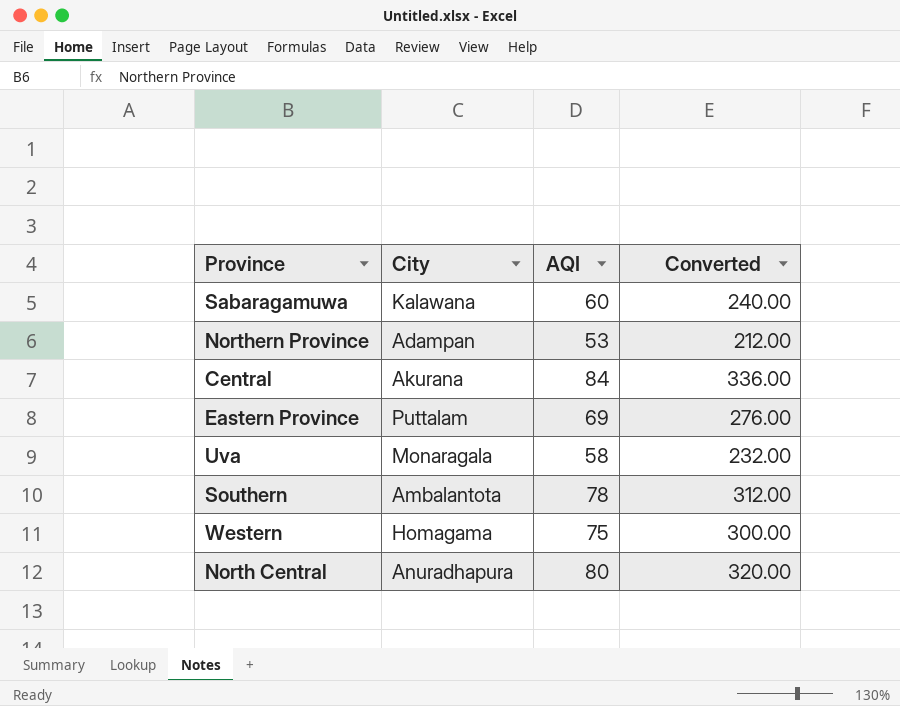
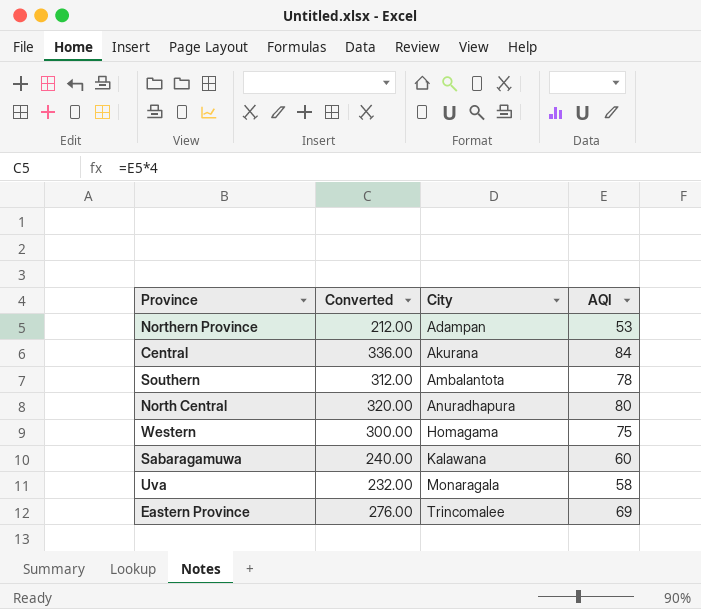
row order: none -> City ascending
column Converted | position: 4 -> 2
Eastern Province | City: Puttalam -> Trincomalee

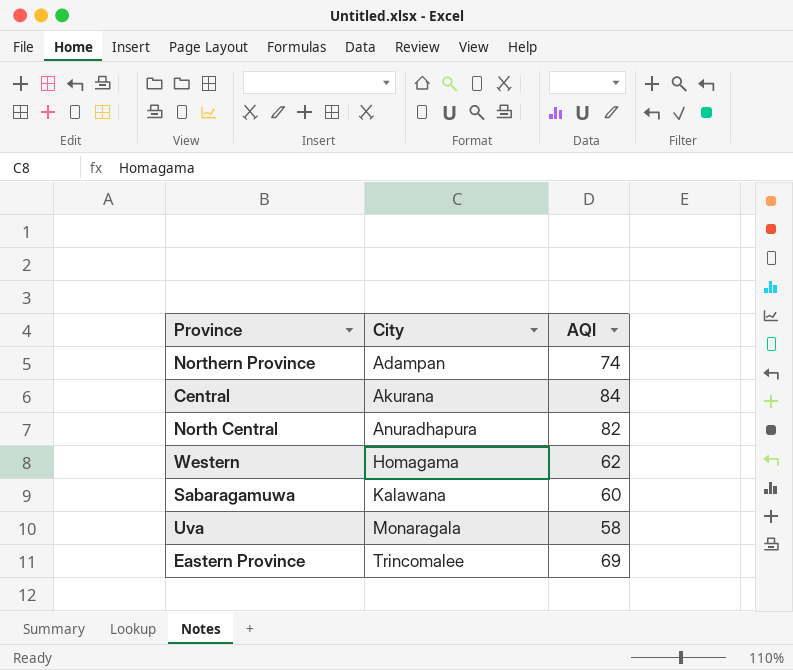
column Converted | formula: [AQI] * 4 -> none
row Southern: 312.00 | Ambalantota | 78 -> none
Northern Province | AQI: 53 -> 74
North Central | AQI: 80 -> 82
Western | AQI: 75 -> 62

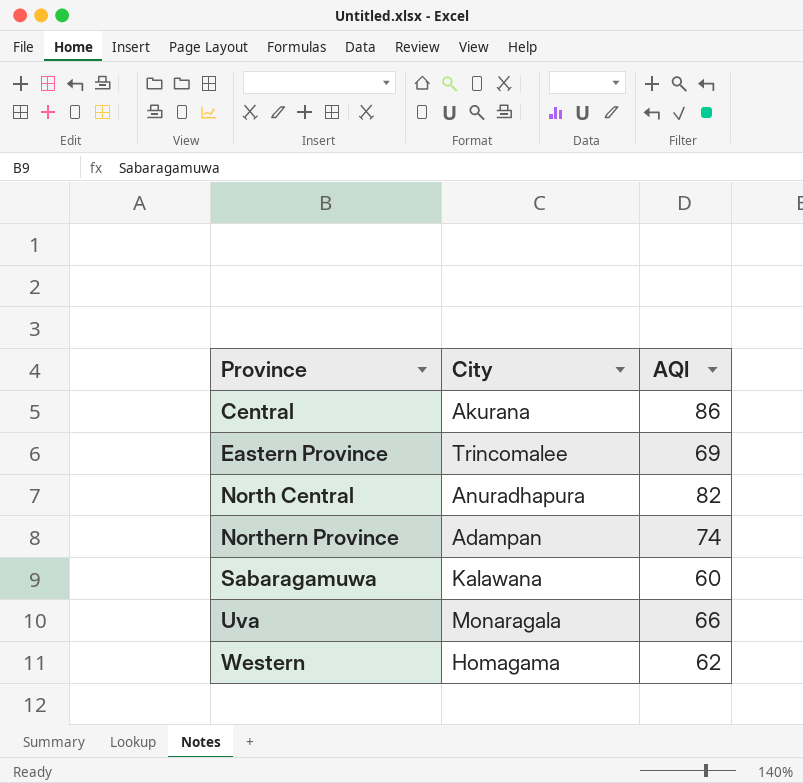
row order: City ascending -> Province ascending
Central | AQI: 84 -> 86
Uva | AQI: 58 -> 66

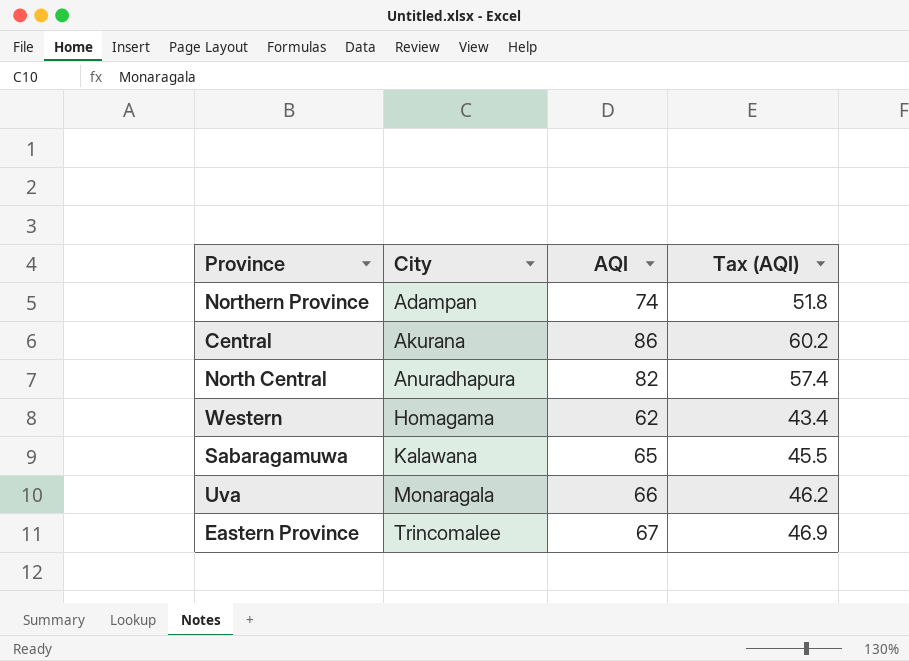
row order: Province ascending -> City ascending
column Tax (AQI) | formula: none -> [AQI] * 0.7
Sabaragamuwa | AQI: 60 -> 65
Eastern Province | AQI: 69 -> 67

